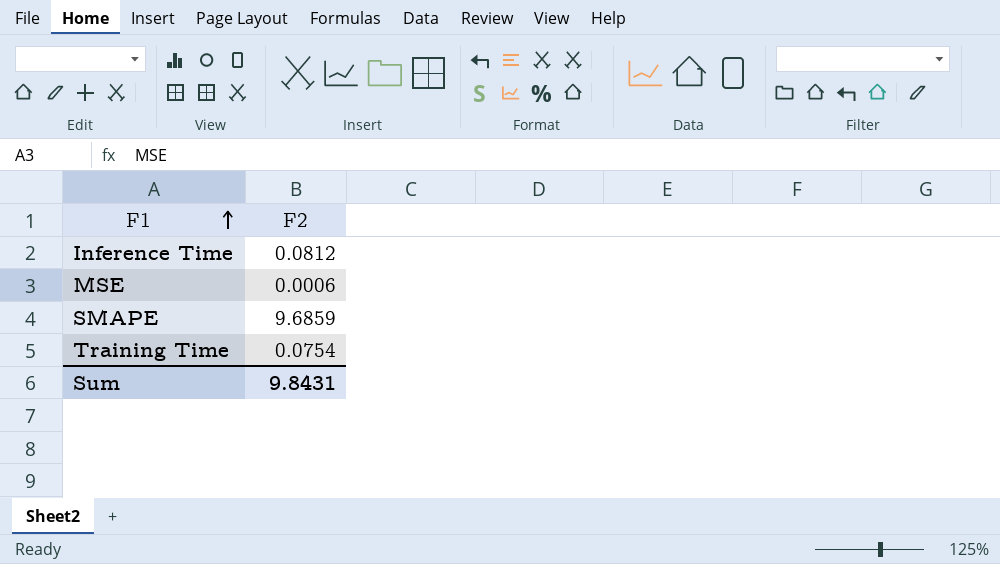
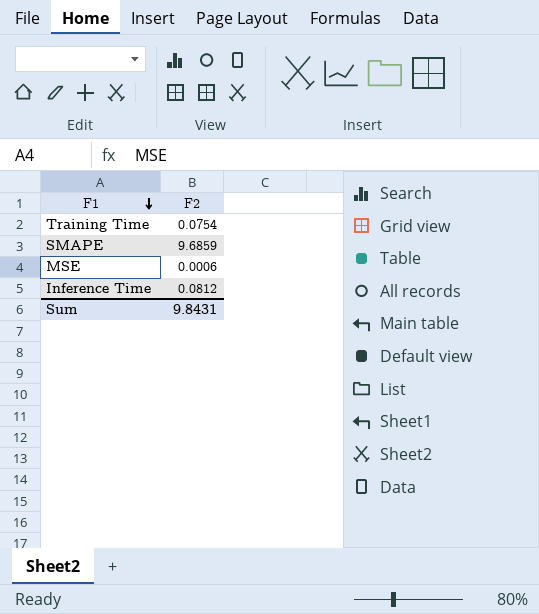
row order: F1 ascending -> F1 descending

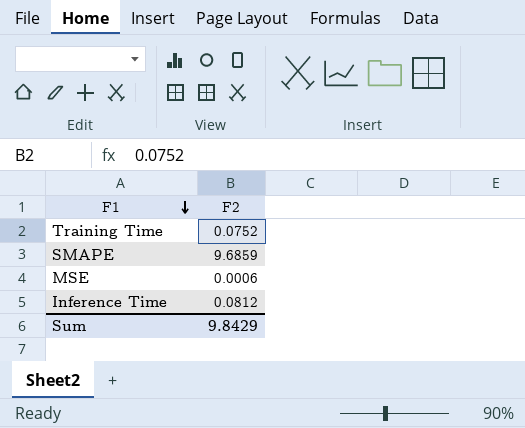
Training Time | F2: 0.0754 -> 0.0752
Sum | F2: 9.8431 -> 9.8429

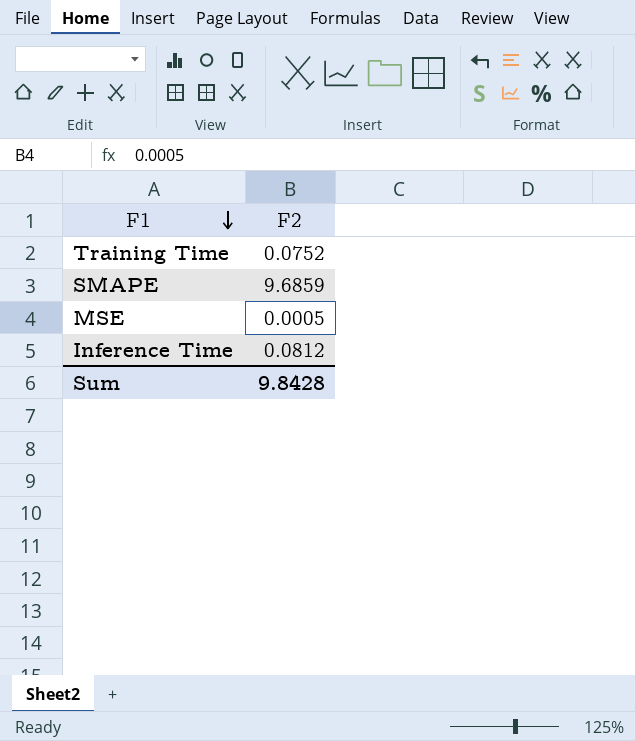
MSE | F2: 0.0006 -> 0.0005
Sum | F2: 9.8429 -> 9.8428

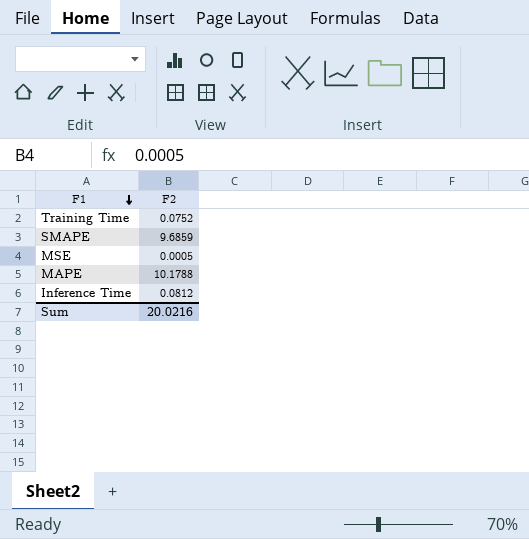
row MAPE: none -> 10.1788
Sum | F2: 9.8428 -> 20.0216

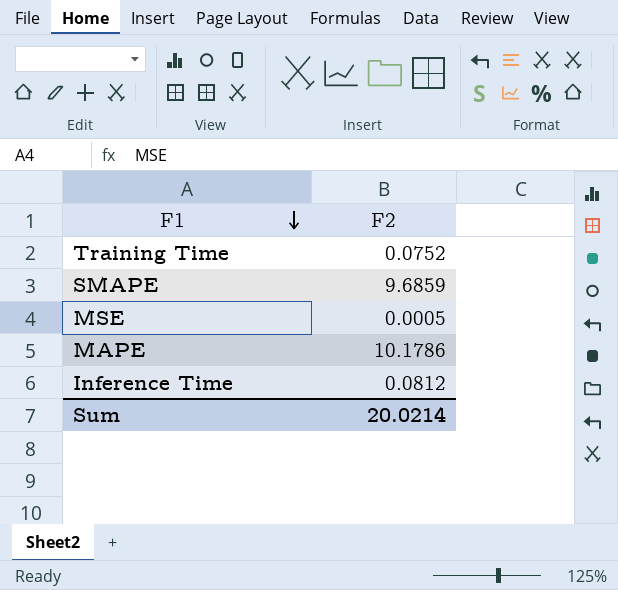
MAPE | F2: 10.1788 -> 10.1786
Sum | F2: 20.0216 -> 20.0214

